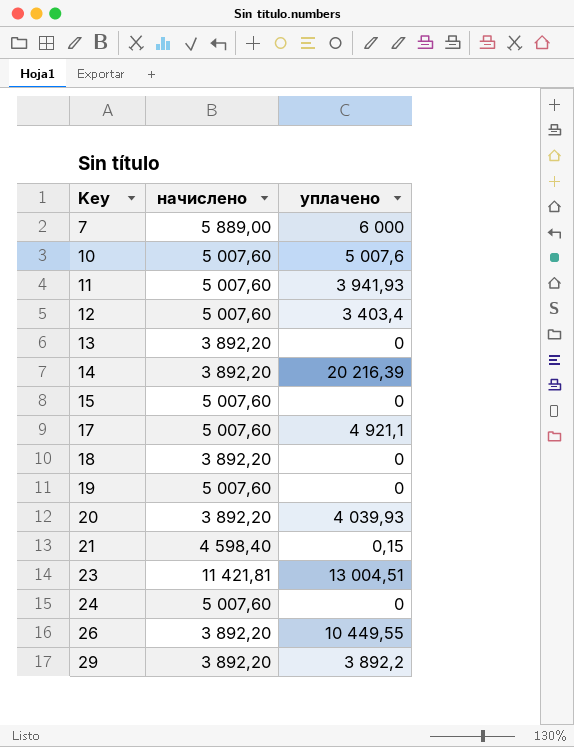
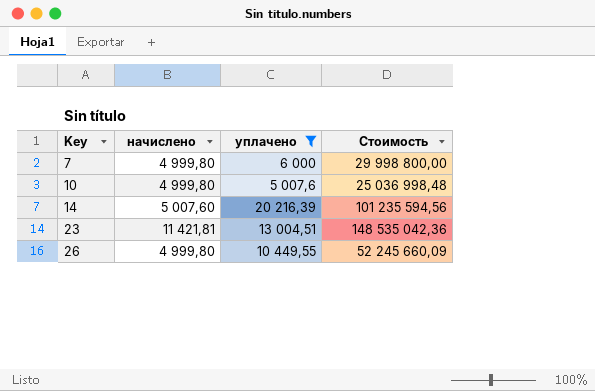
filter: none -> уплачено >= 5 007,6
column Стоимость | formula: none -> [начислено] * [уплачено]
7 | начислено: 5 889,00 -> 4 999,80
10 | начислено: 5 007,60 -> 4 999,80
14 | начислено: 3 892,20 -> 5 007,60
26 | начислено: 3 892,20 -> 4 999,80

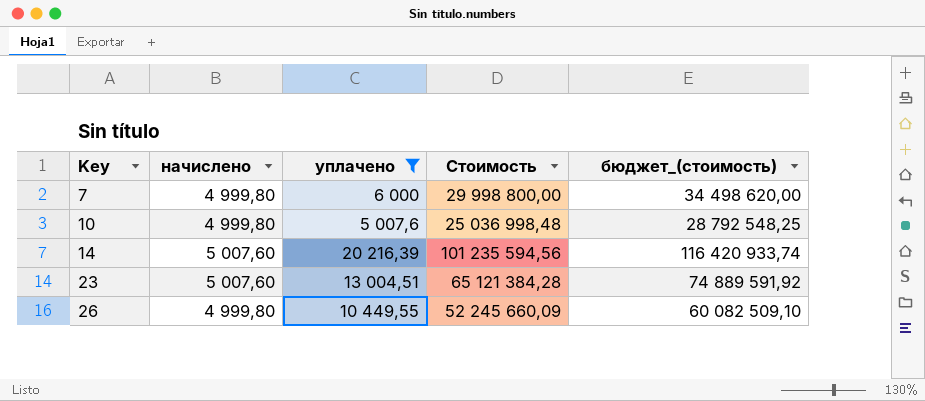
column бюджет_(стоимость) | formula: none -> [Стоимость] * 1,15
23 | начислено: 11 421,81 -> 5 007,60
23 | Стоимость: 148 535 042,36 -> 65 121 384,28

